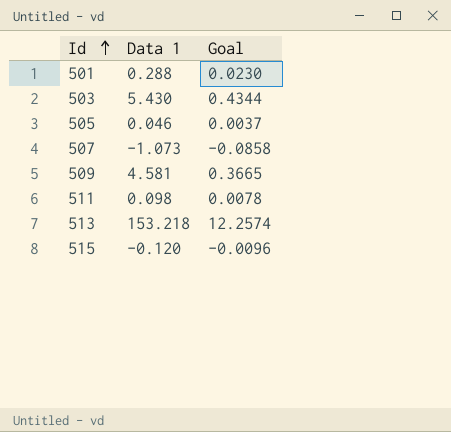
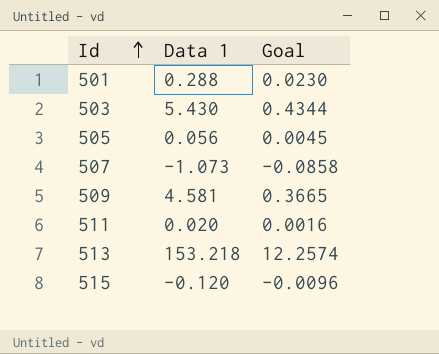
505 | Data 1: 0.046 -> 0.056
505 | Goal: 0.0037 -> 0.0045
511 | Data 1: 0.098 -> 0.020
511 | Goal: 0.0078 -> 0.0016

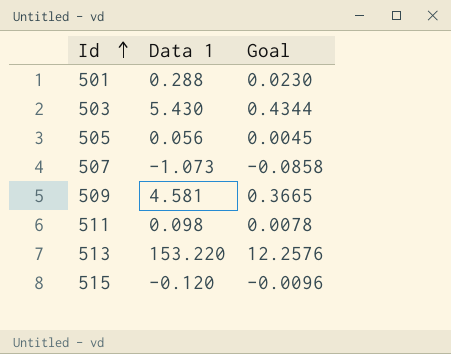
511 | Data 1: 0.020 -> 0.098
511 | Goal: 0.0016 -> 0.0078
513 | Data 1: 153.218 -> 153.220
513 | Goal: 12.2574 -> 12.2576

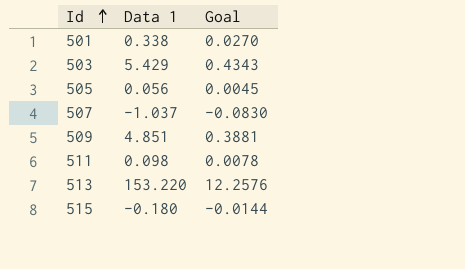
501 | Data 1: 0.288 -> 0.338
501 | Goal: 0.0230 -> 0.0270
503 | Data 1: 5.430 -> 5.429
503 | Goal: 0.4344 -> 0.4343
507 | Data 1: -1.073 -> -1.037
507 | Goal: -0.0858 -> -0.0830
509 | Data 1: 4.581 -> 4.851
509 | Goal: 0.3665 -> 0.3881
515 | Data 1: -0.120 -> -0.180
515 | Goal: -0.0096 -> -0.0144

